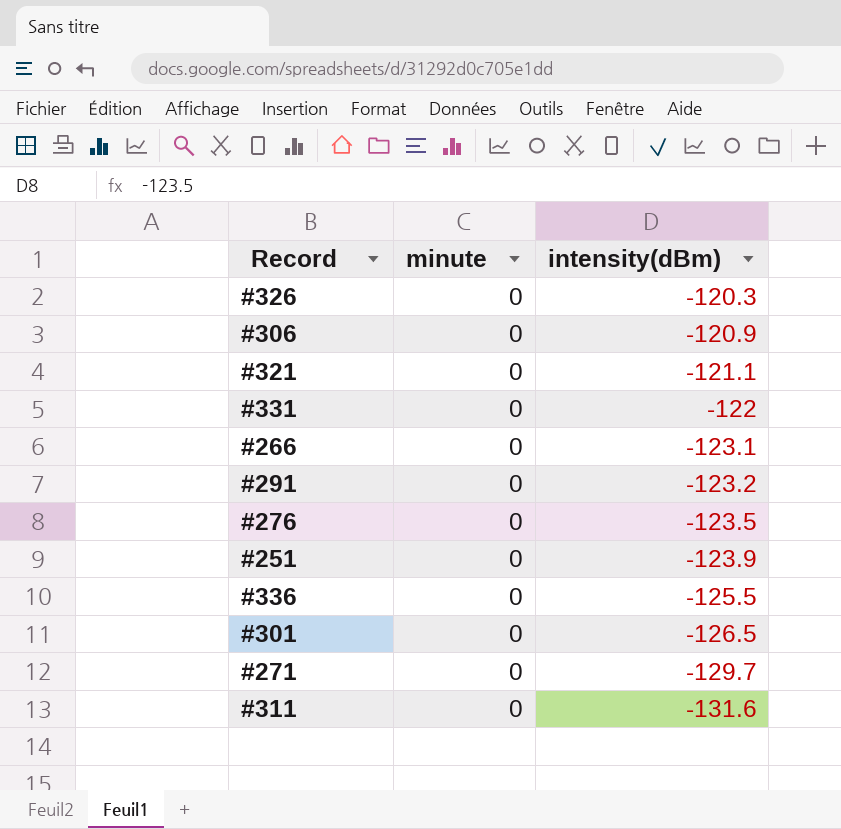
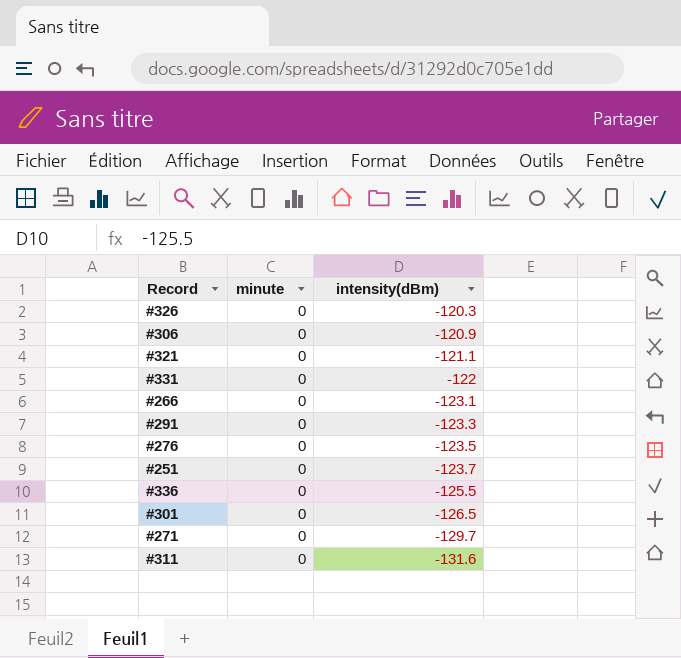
#291 | intensity(dBm): -123.2 -> -123.3
#251 | intensity(dBm): -123.9 -> -123.7

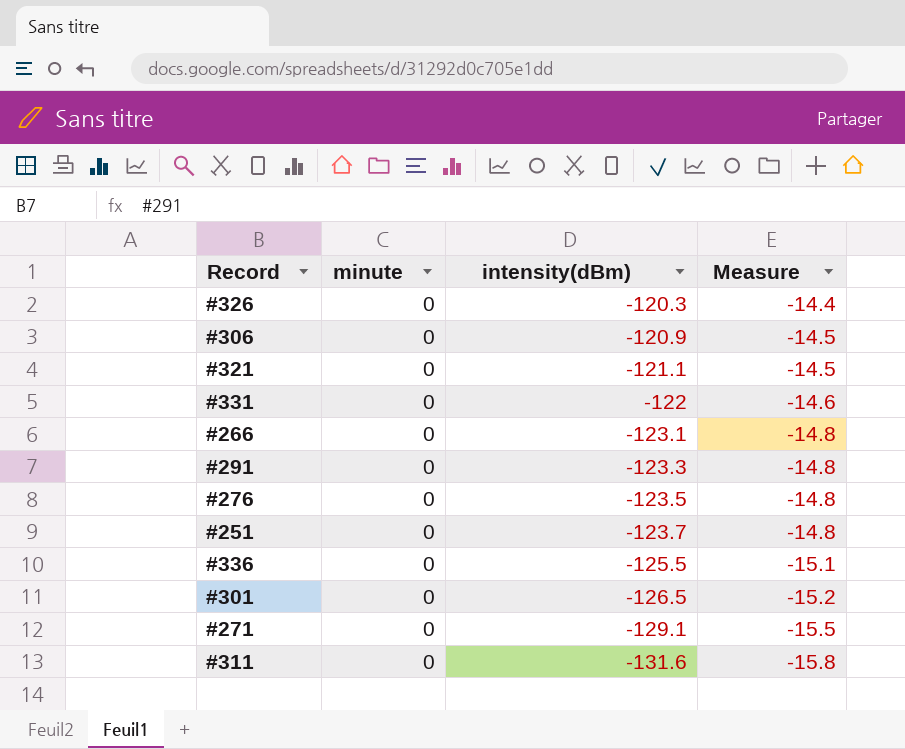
column Measure | formula: none -> [intensity(dBm)] * 0.12
#271 | intensity(dBm): -129.7 -> -129.1

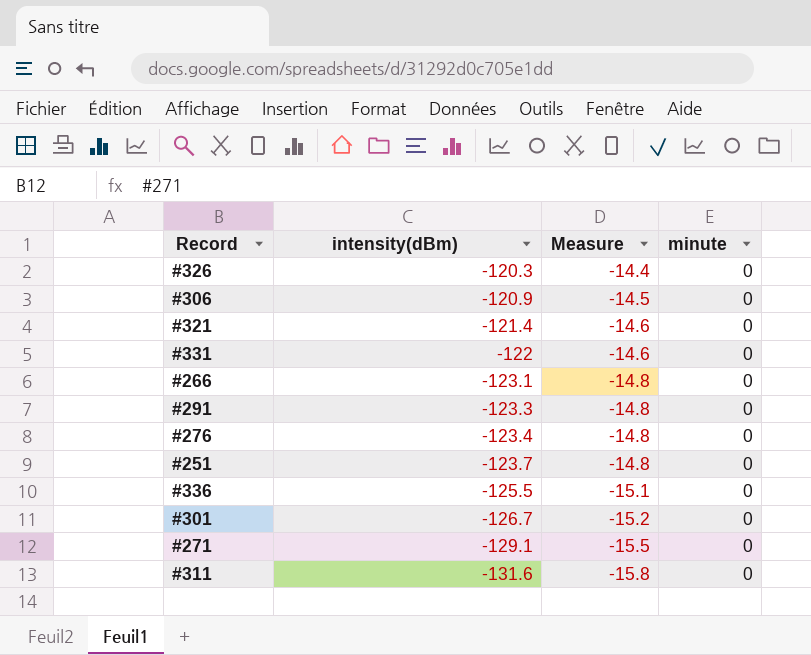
column minute | position: 2 -> 4
#321 | intensity(dBm): -121.1 -> -121.4
#321 | Measure: -14.5 -> -14.6
#276 | intensity(dBm): -123.5 -> -123.4
#301 | intensity(dBm): -126.5 -> -126.7

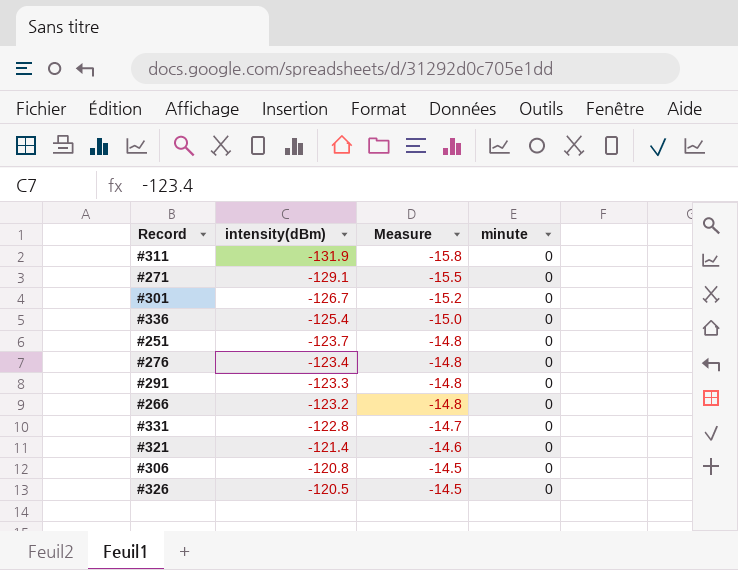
row order: intensity(dBm) descending -> intensity(dBm) ascending
#311 | intensity(dBm): -131.6 -> -131.9
#336 | intensity(dBm): -125.5 -> -125.4
#336 | Measure: -15.1 -> -15.0
#266 | intensity(dBm): -123.1 -> -123.2
#331 | intensity(dBm): -122 -> -122.8
#331 | Measure: -14.6 -> -14.7
#306 | intensity(dBm): -120.9 -> -120.8
#326 | intensity(dBm): -120.3 -> -120.5
#326 | Measure: -14.4 -> -14.5

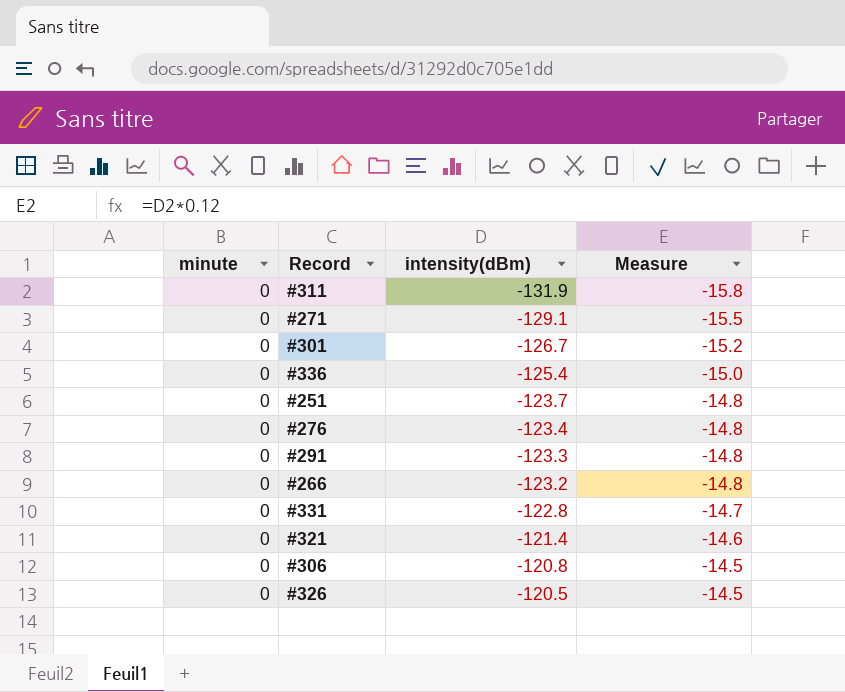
column minute | position: 4 -> 1

